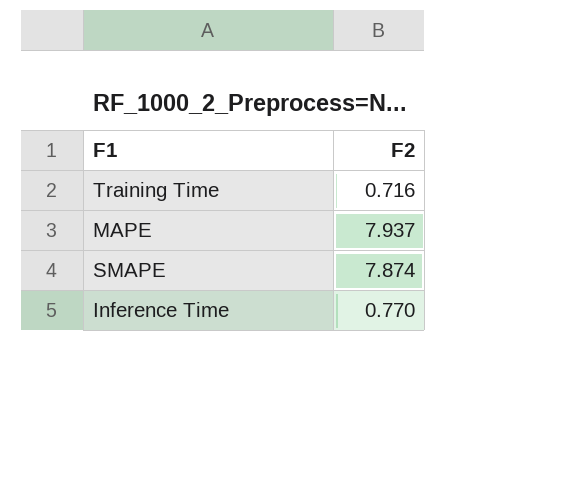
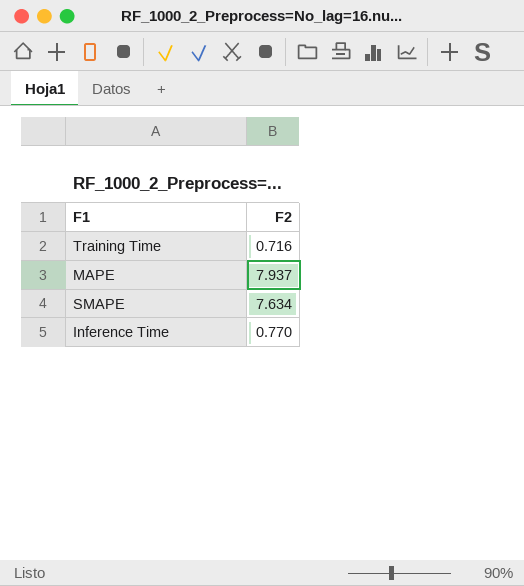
SMAPE | F2: 7.874 -> 7.634

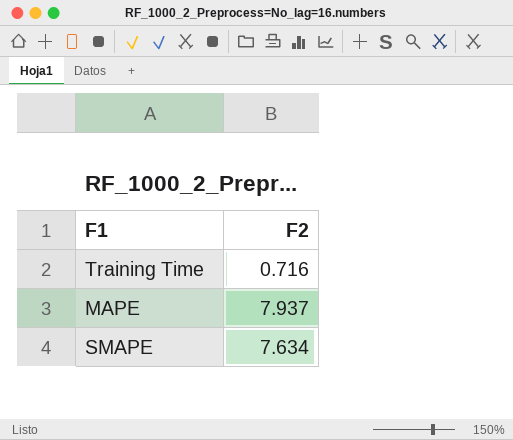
row Inference Time: 0.770 -> none

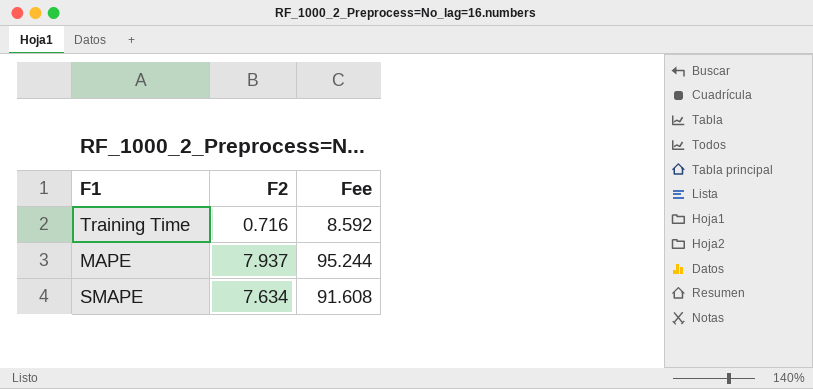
column Fee | formula: none -> [F2] * 12

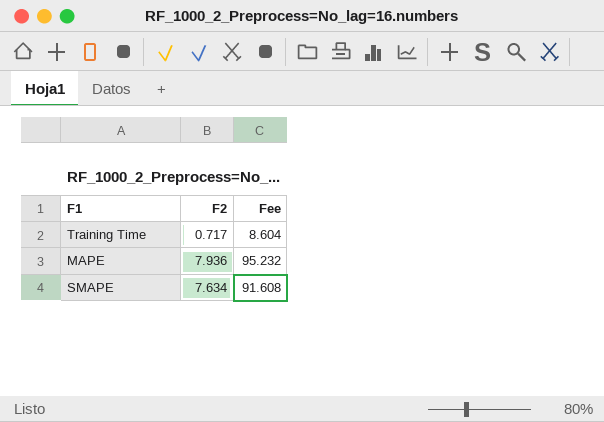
Training Time | F2: 0.716 -> 0.717
Training Time | Fee: 8.592 -> 8.604
MAPE | F2: 7.937 -> 7.936
MAPE | Fee: 95.244 -> 95.232

